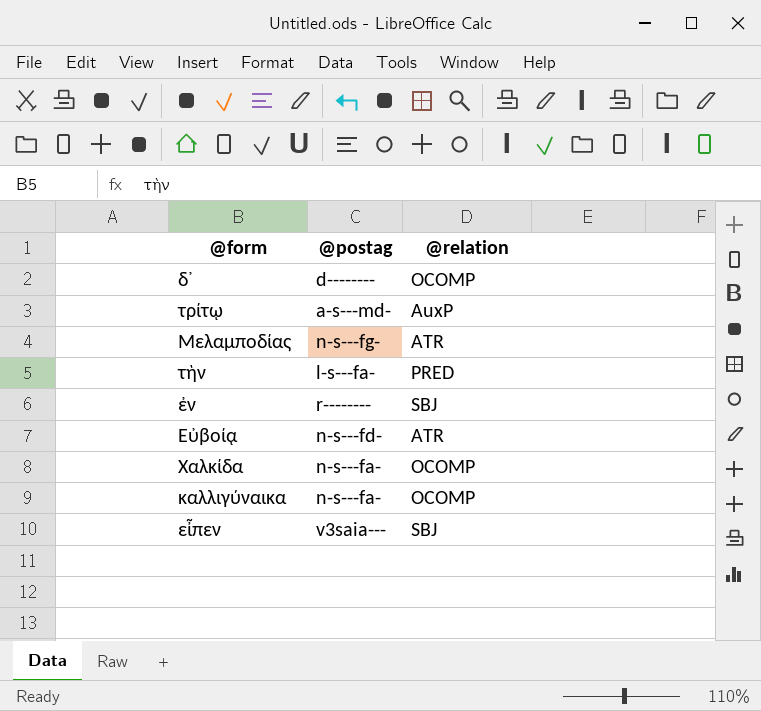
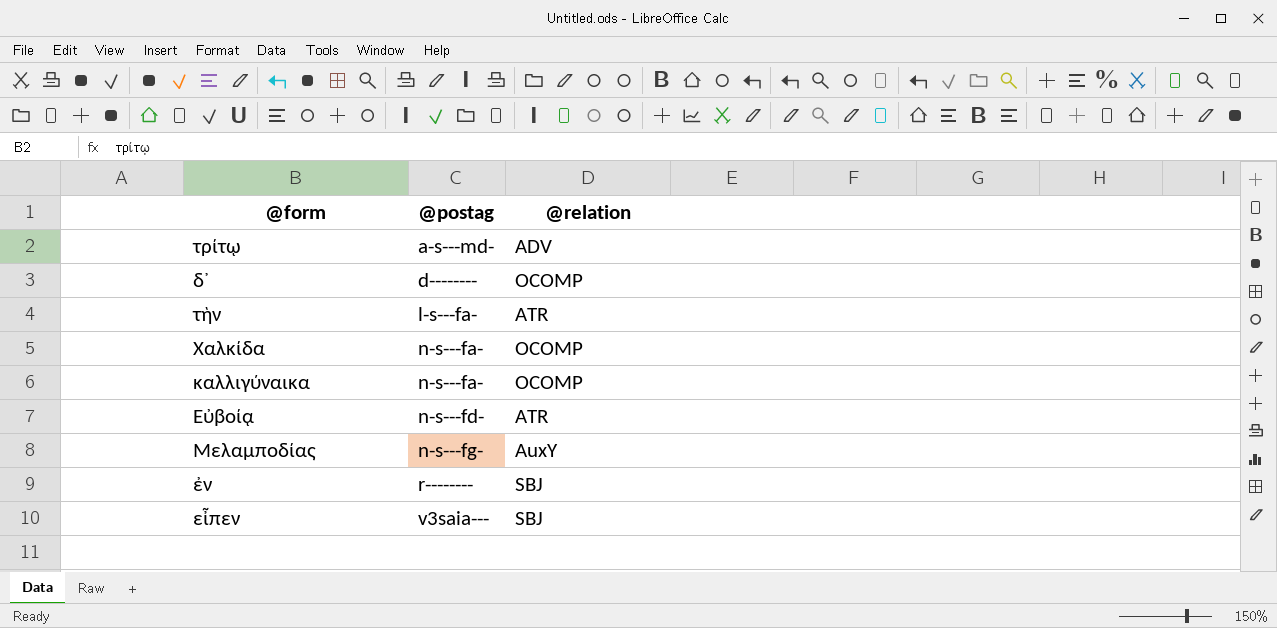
row order: none -> @postag ascending
τρίτῳ | @relation: AuxP -> ADV
τὴν | @relation: PRED -> ATR
Μελαμποδίας | @relation: ATR -> AuxY

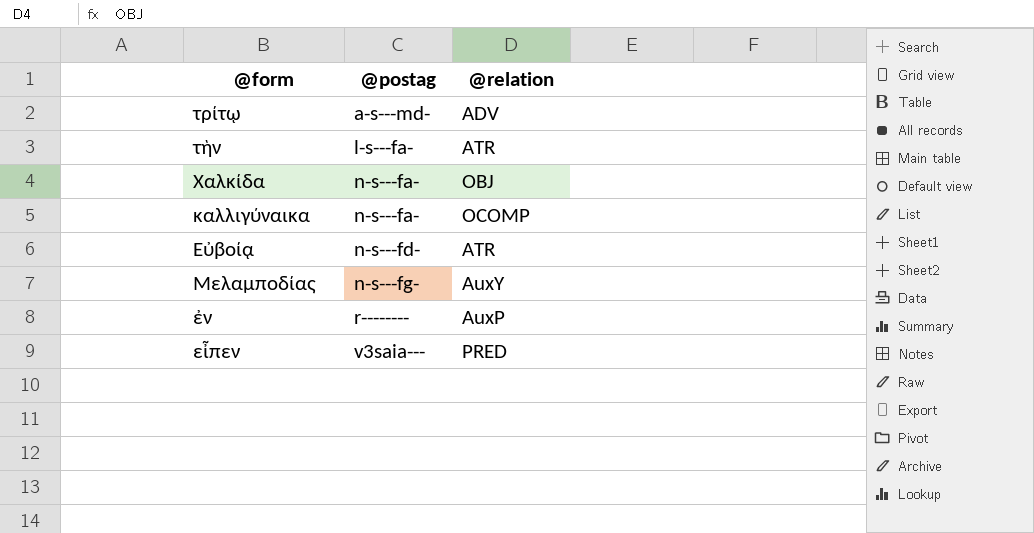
row δ᾽: d-------- | OCOMP -> none
Χαλκίδα | @relation: OCOMP -> OBJ
ἐν | @relation: SBJ -> AuxP
εἶπεν | @relation: SBJ -> PRED

